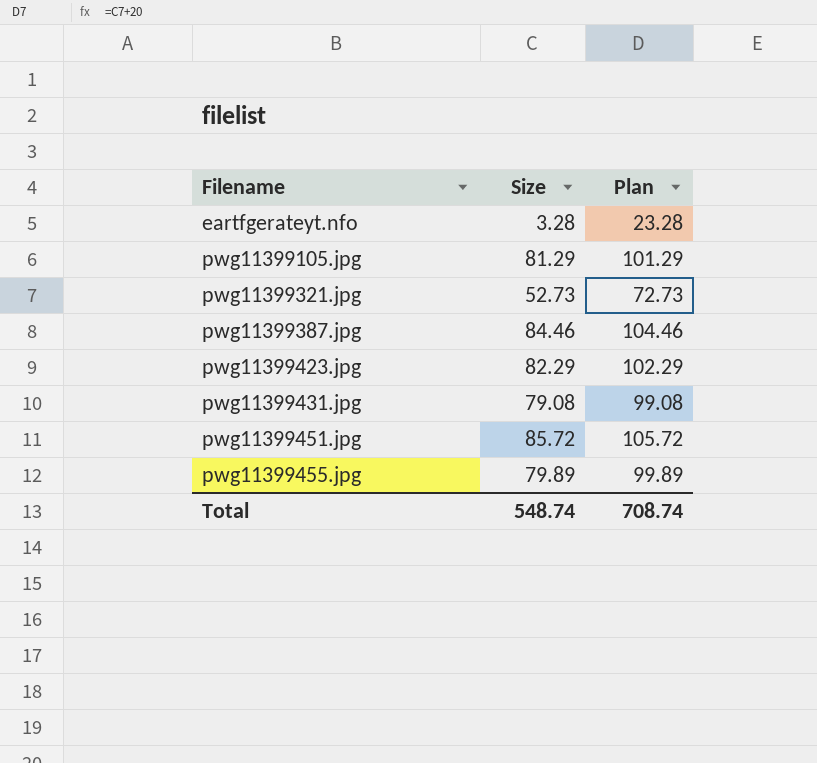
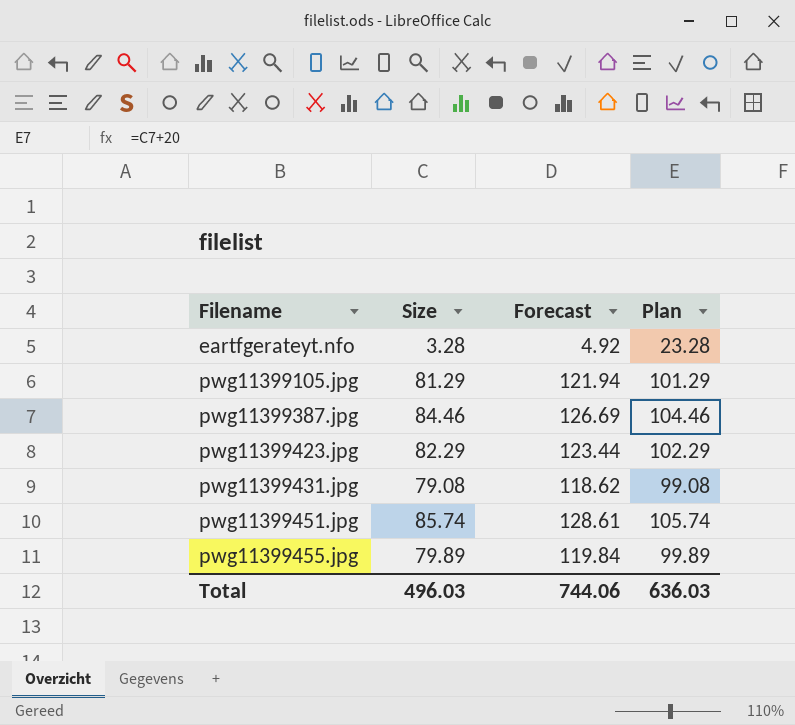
column Forecast | formula: none -> [Size] * 1.5
row pwg11399321.jpg: 52.73 | 72.73 -> none
pwg11399451.jpg | Size: 85.72 -> 85.74
pwg11399451.jpg | Plan: 105.72 -> 105.74
Total | Size: 548.74 -> 496.03
Total | Plan: 708.74 -> 636.03

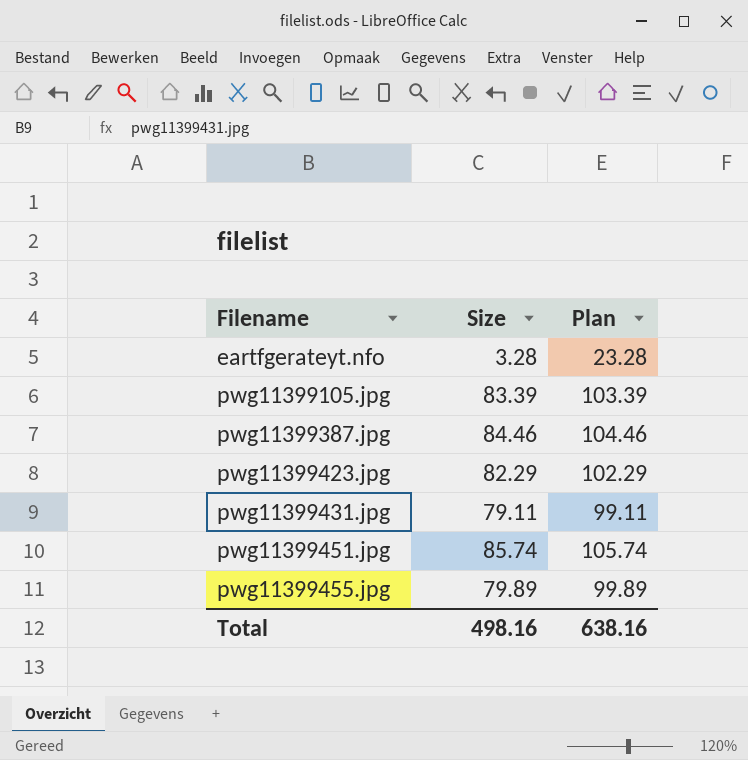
column Forecast | formula: [Size] * 1.5 -> none
pwg11399105.jpg | Size: 81.29 -> 83.39
pwg11399105.jpg | Plan: 101.29 -> 103.39
pwg11399431.jpg | Size: 79.08 -> 79.11
pwg11399431.jpg | Plan: 99.08 -> 99.11
Total | Size: 496.03 -> 498.16
Total | Plan: 636.03 -> 638.16

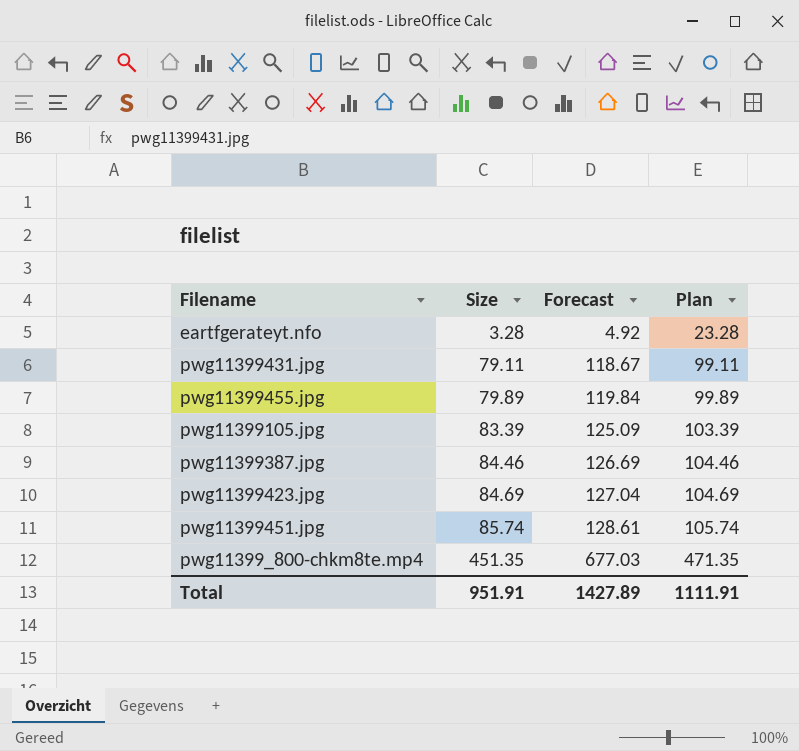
row order: Filename ascending -> Size ascending
column Forecast | formula: none -> [Size] * 1.5
pwg11399423.jpg | Size: 82.29 -> 84.69
pwg11399423.jpg | Plan: 102.29 -> 104.69
row pwg11399_800-chkm8te.mp4: none -> 451.35 | 677.03 | 471.35
Total | Size: 498.16 -> 951.91
Total | Plan: 638.16 -> 1111.91

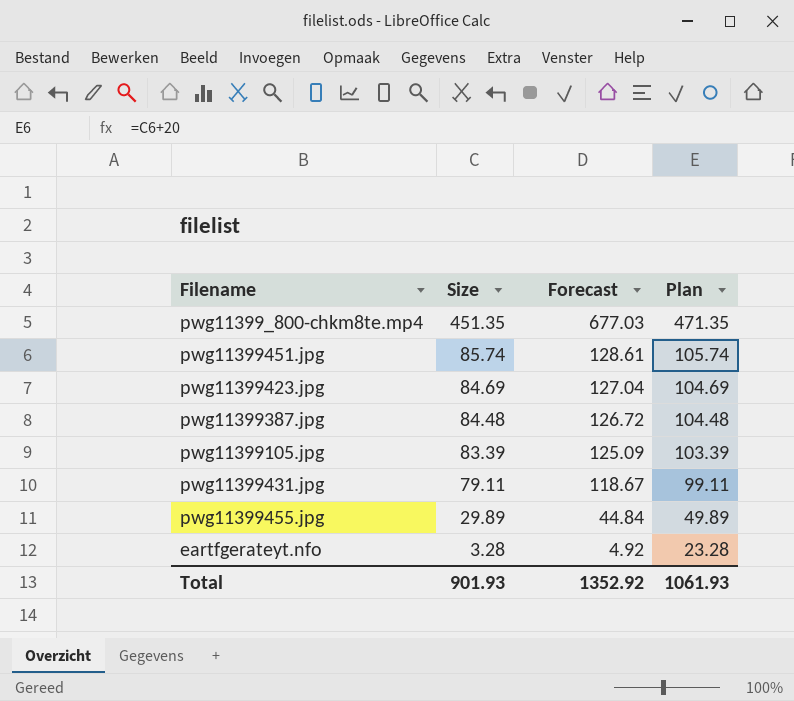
row order: Size ascending -> Size descending
pwg11399387.jpg | Size: 84.46 -> 84.48
pwg11399387.jpg | Forecast: 126.69 -> 126.72
pwg11399387.jpg | Plan: 104.46 -> 104.48
pwg11399455.jpg | Size: 79.89 -> 29.89
pwg11399455.jpg | Forecast: 119.84 -> 44.84
pwg11399455.jpg | Plan: 99.89 -> 49.89
Total | Size: 951.91 -> 901.93
Total | Forecast: 1427.89 -> 1352.92
Total | Plan: 1111.91 -> 1061.93

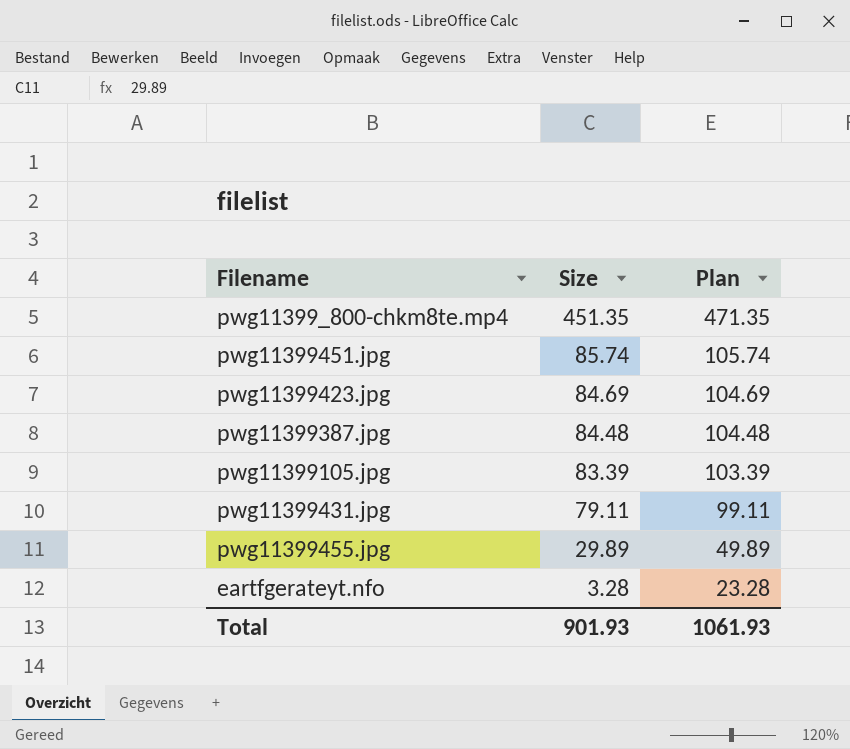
column Forecast | formula: [Size] * 1.5 -> none

